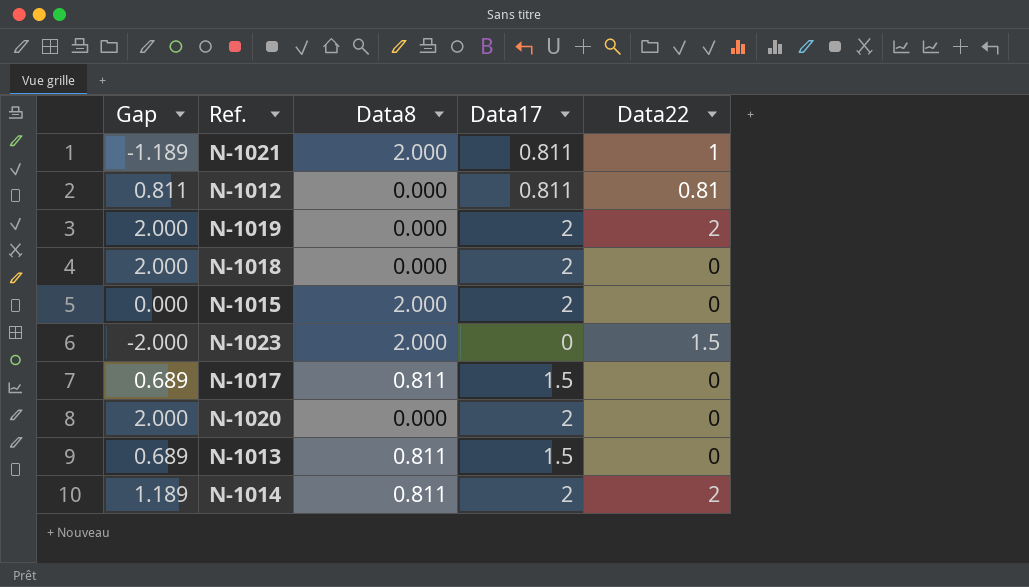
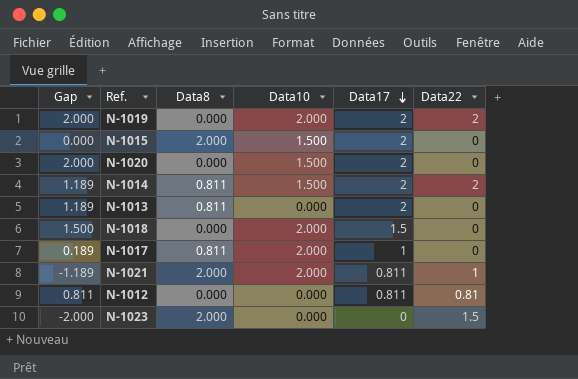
row order: none -> Data17 descending
column Data10 | position: none -> 4
N-1013 | Gap: 0.689 -> 1.189
N-1013 | Data17: 1.5 -> 2
N-1018 | Gap: 2.000 -> 1.500
N-1018 | Data17: 2 -> 1.5
N-1017 | Gap: 0.689 -> 0.189
N-1017 | Data17: 1.5 -> 1

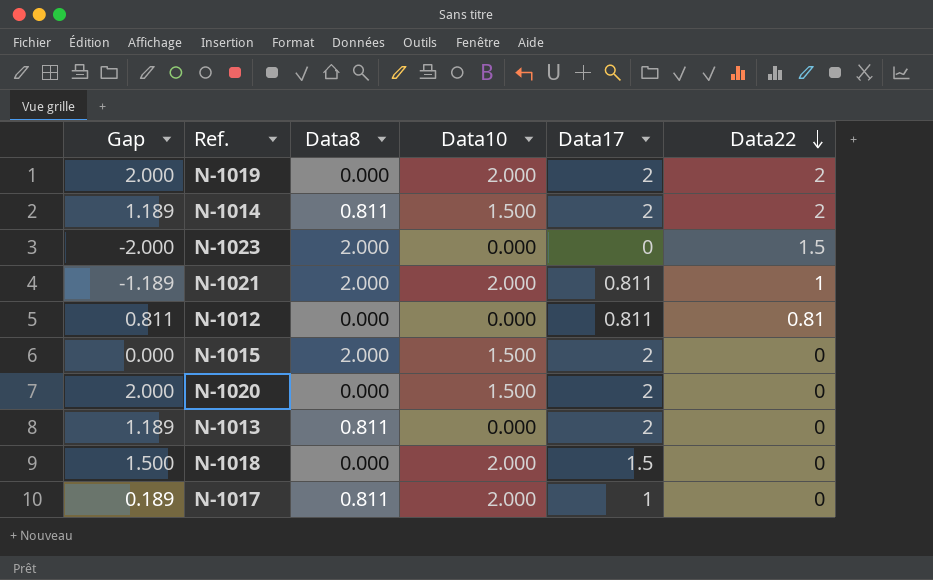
row order: Data17 descending -> Data22 descending

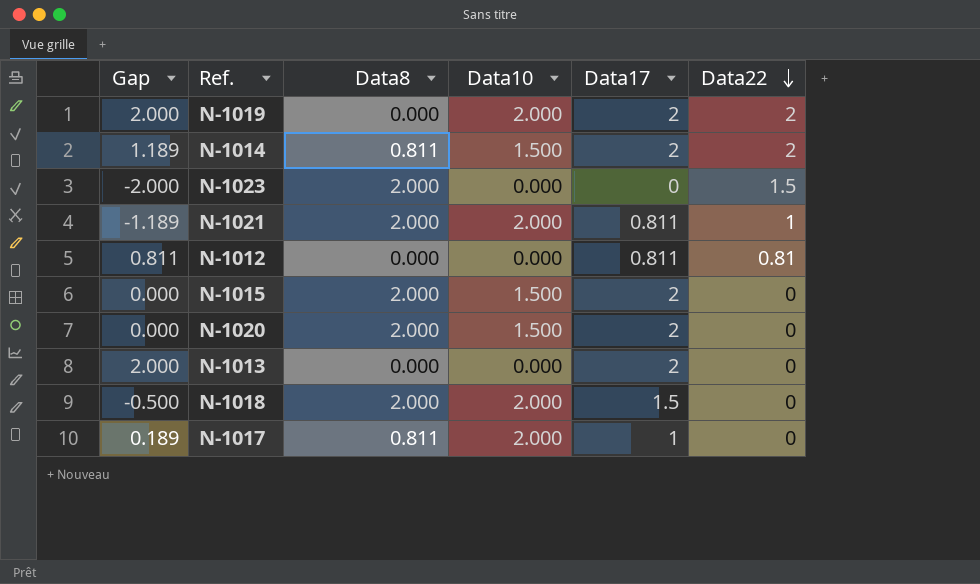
N-1020 | Gap: 2.000 -> 0.000
N-1020 | Data8: 0.000 -> 2.000
N-1013 | Gap: 1.189 -> 2.000
N-1013 | Data8: 0.811 -> 0.000
N-1018 | Gap: 1.500 -> -0.500
N-1018 | Data8: 0.000 -> 2.000

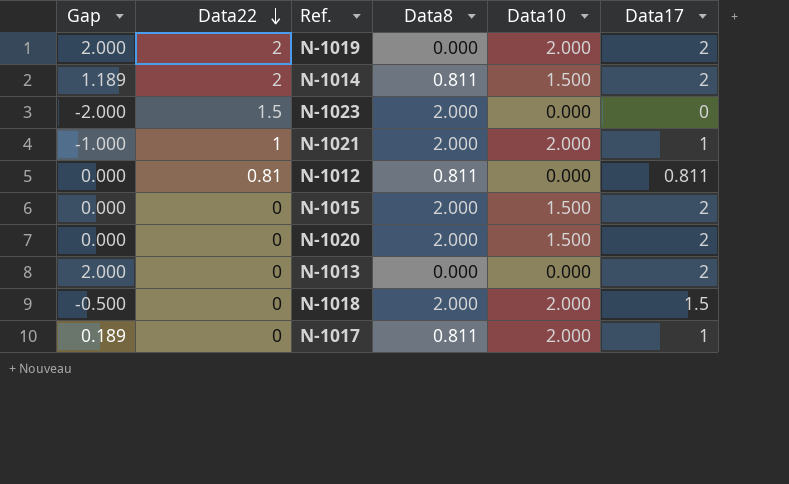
column Data22 | position: 6 -> 2
N-1021 | Gap: -1.189 -> -1.000
N-1021 | Data17: 0.811 -> 1
N-1012 | Gap: 0.811 -> 0.000
N-1012 | Data8: 0.000 -> 0.811

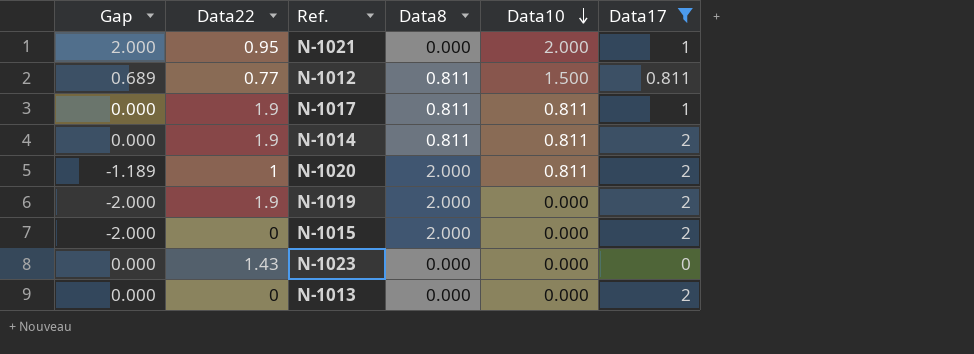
filter: none -> Data17 != 1.5
row order: Data22 descending -> Data10 descending
column Gap | formula: [Data17] - [Data8] -> [Data10] - [Data8]
N-1021 | Data22: 1 -> 0.95
N-1021 | Data8: 2.000 -> 0.000
N-1012 | Data22: 0.81 -> 0.77
N-1012 | Data10: 0.000 -> 1.500
N-1017 | Data22: 0 -> 1.9
N-1017 | Data10: 2.000 -> 0.811
N-1014 | Data22: 2 -> 1.9
N-1014 | Data10: 1.500 -> 0.811
N-1020 | Data22: 0 -> 1
N-1020 | Data10: 1.500 -> 0.811
N-1019 | Data22: 2 -> 1.9
N-1019 | Data8: 0.000 -> 2.000
N-1019 | Data10: 2.000 -> 0.000
N-1015 | Data10: 1.500 -> 0.000
N-1023 | Data22: 1.5 -> 1.43
N-1023 | Data8: 2.000 -> 0.000

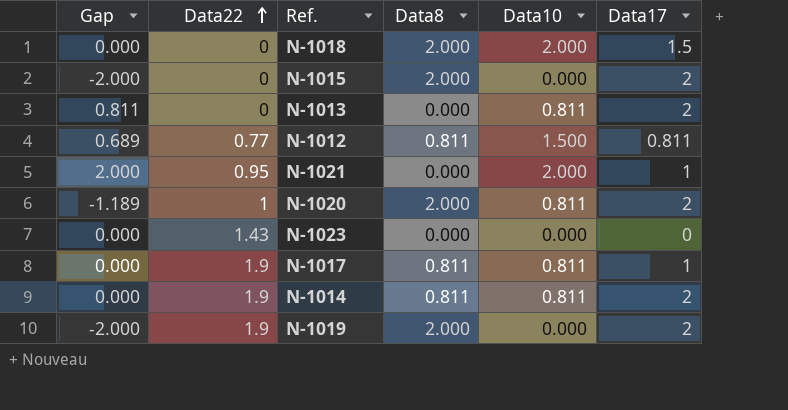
filter: Data17 != 1.5 -> none
row order: Data10 descending -> Data22 ascending
N-1013 | Gap: 0.000 -> 0.811
N-1013 | Data10: 0.000 -> 0.811

